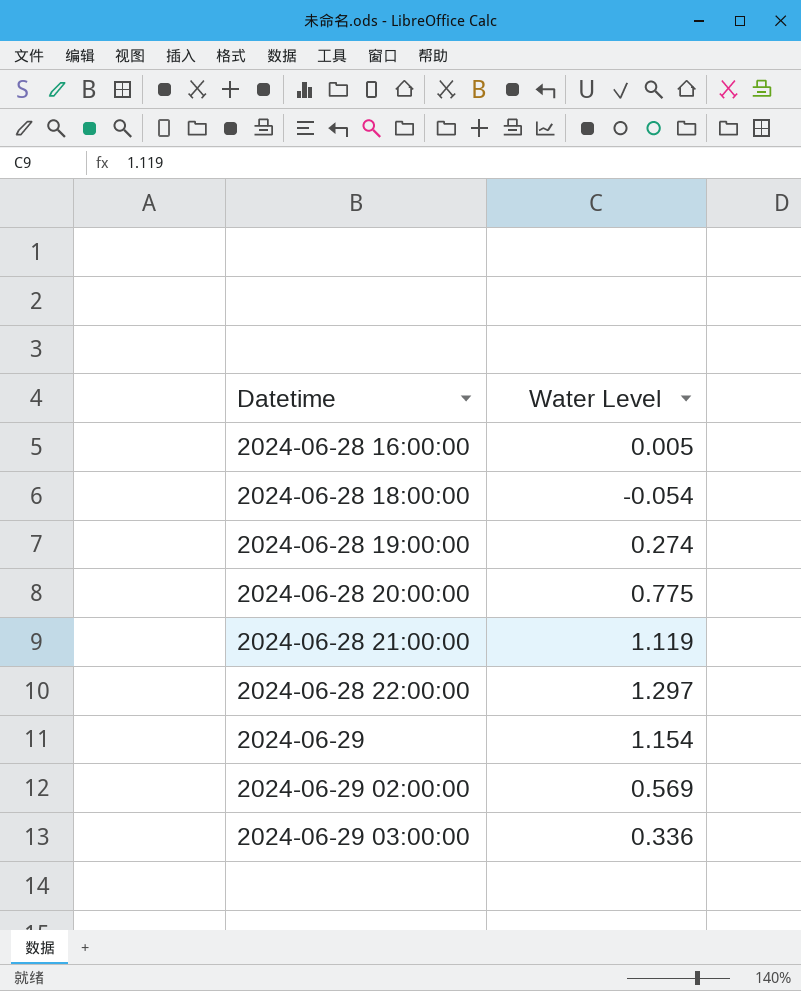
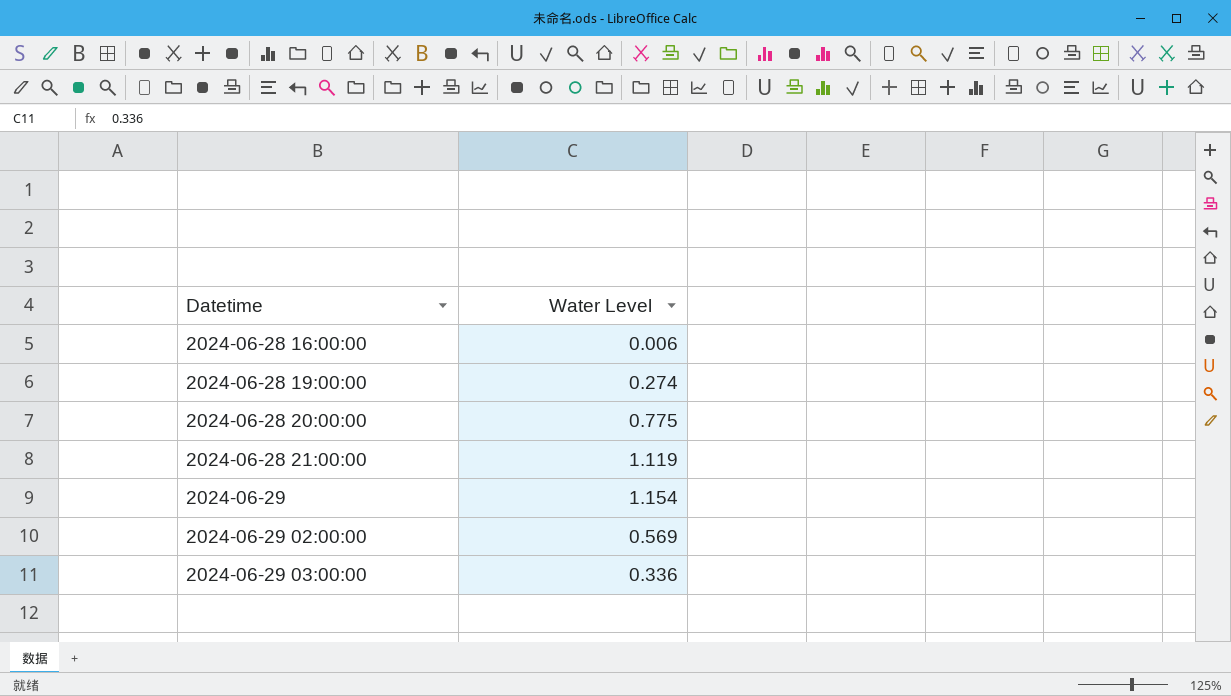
row 2024-06-28 18:00:00: -0.054 -> none
row 2024-06-28 22:00:00: 1.297 -> none
2024-06-28 16:00:00 | Water Level: 0.005 -> 0.006

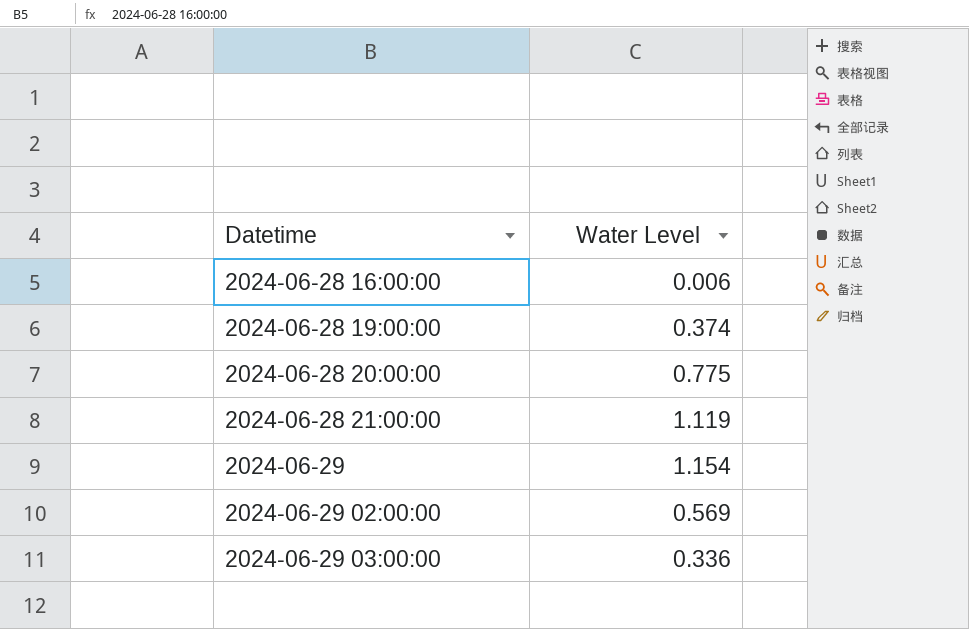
2024-06-28 19:00:00 | Water Level: 0.274 -> 0.374

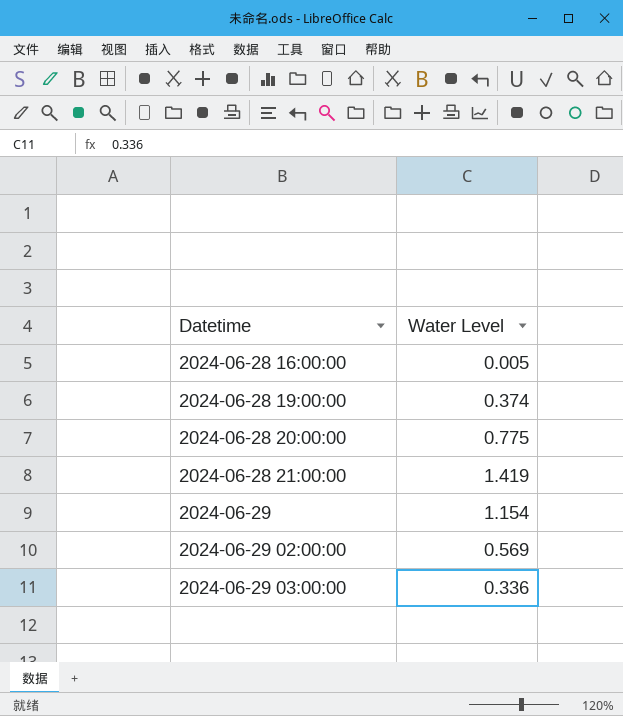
2024-06-28 16:00:00 | Water Level: 0.006 -> 0.005
2024-06-28 21:00:00 | Water Level: 1.119 -> 1.419

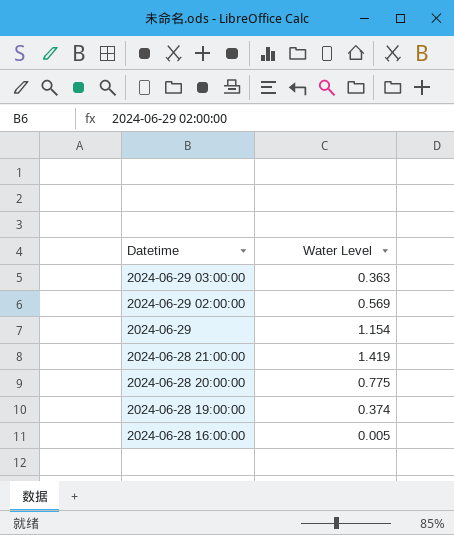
row order: Datetime ascending -> Datetime descending
2024-06-29 03:00:00 | Water Level: 0.336 -> 0.363

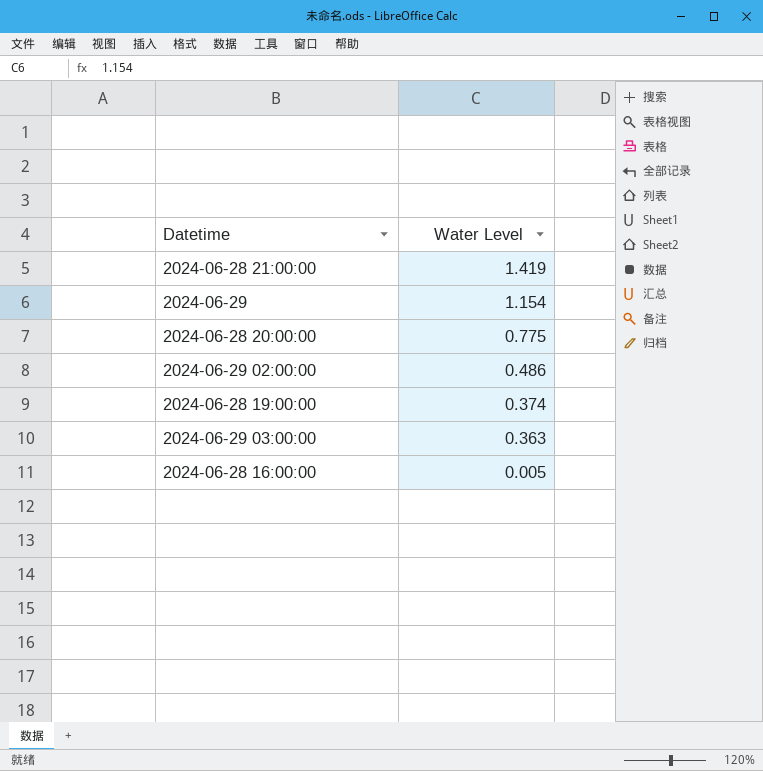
row order: Datetime descending -> Water Level descending
2024-06-29 02:00:00 | Water Level: 0.569 -> 0.486

